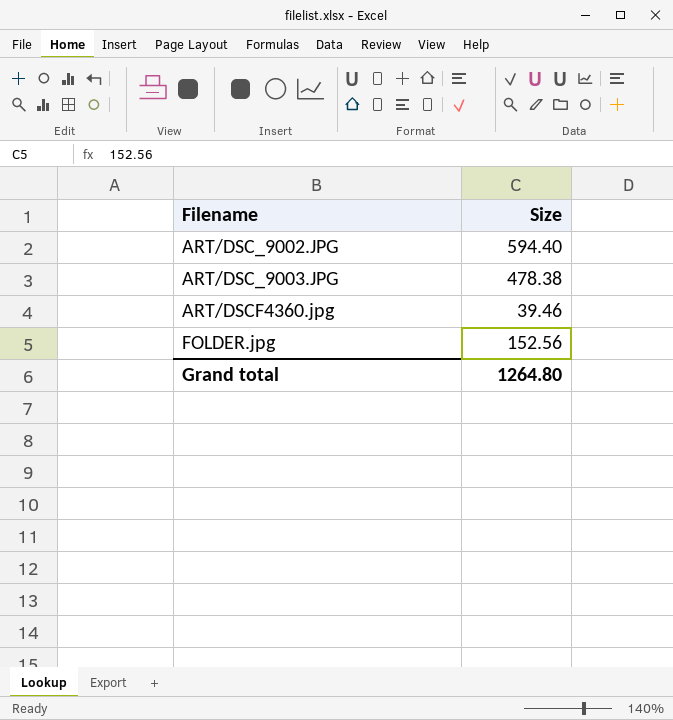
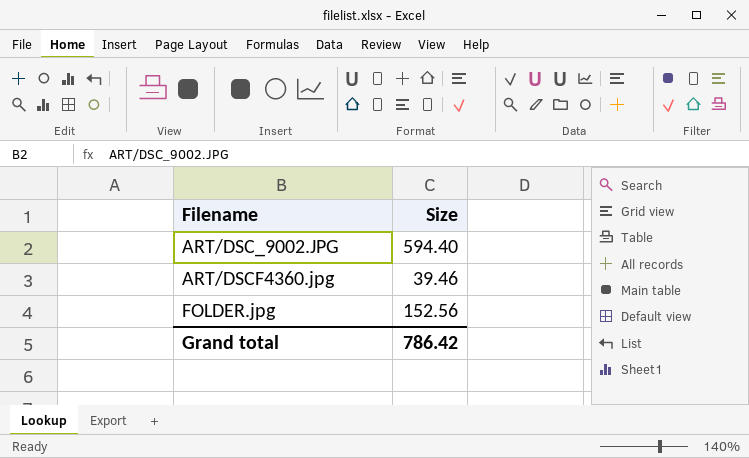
row ART/DSC_9003.JPG: 478.38 -> none
Grand total | Size: 1264.80 -> 786.42

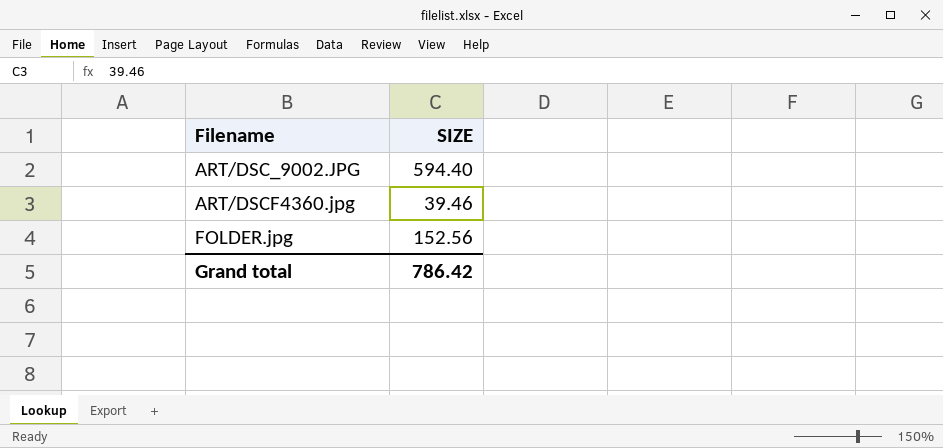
column name: Size -> SIZE

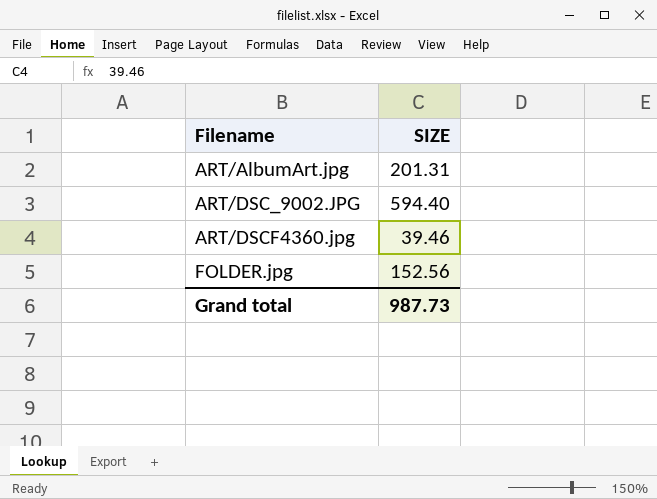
row ART/AlbumArt.jpg: none -> 201.31
Grand total | SIZE: 786.42 -> 987.73

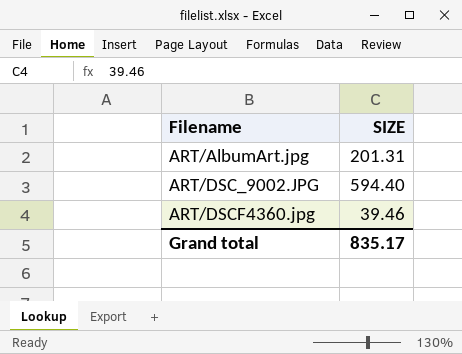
row FOLDER.jpg: 152.56 -> none
Grand total | SIZE: 987.73 -> 835.17

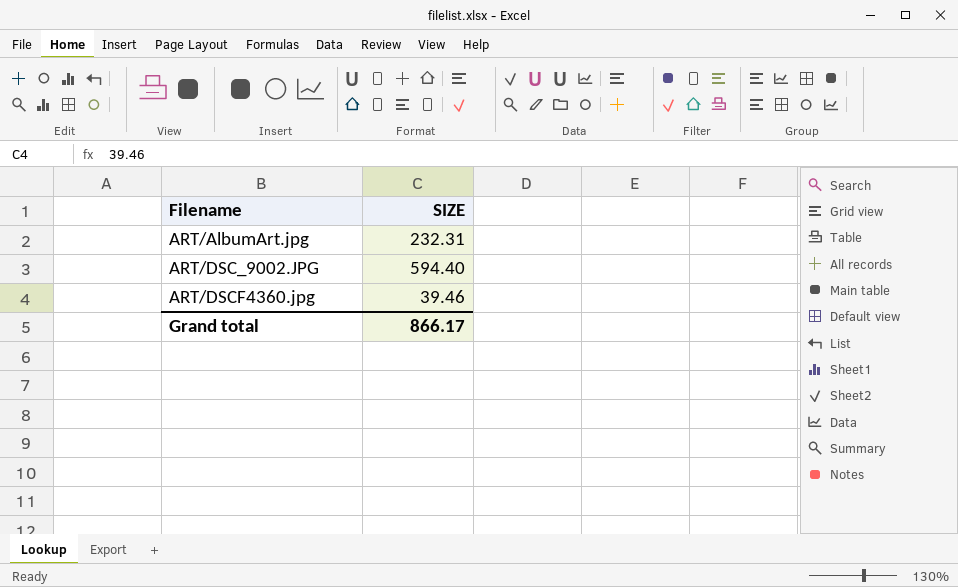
ART/AlbumArt.jpg | SIZE: 201.31 -> 232.31
Grand total | SIZE: 835.17 -> 866.17

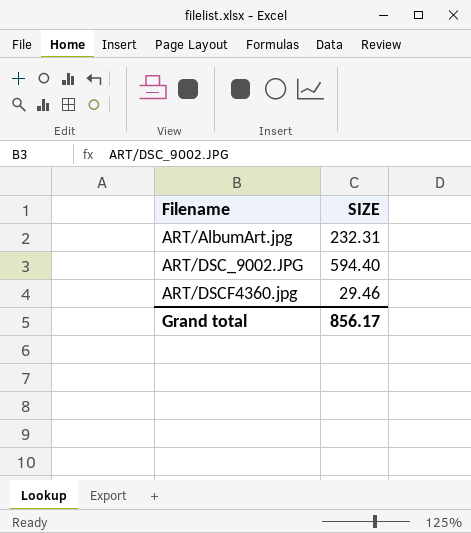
ART/DSCF4360.jpg | SIZE: 39.46 -> 29.46
Grand total | SIZE: 866.17 -> 856.17

